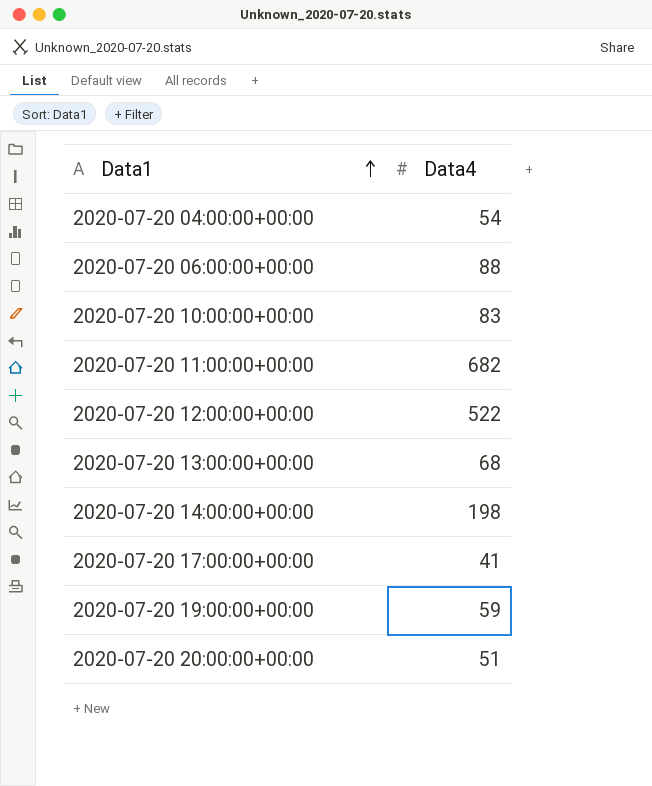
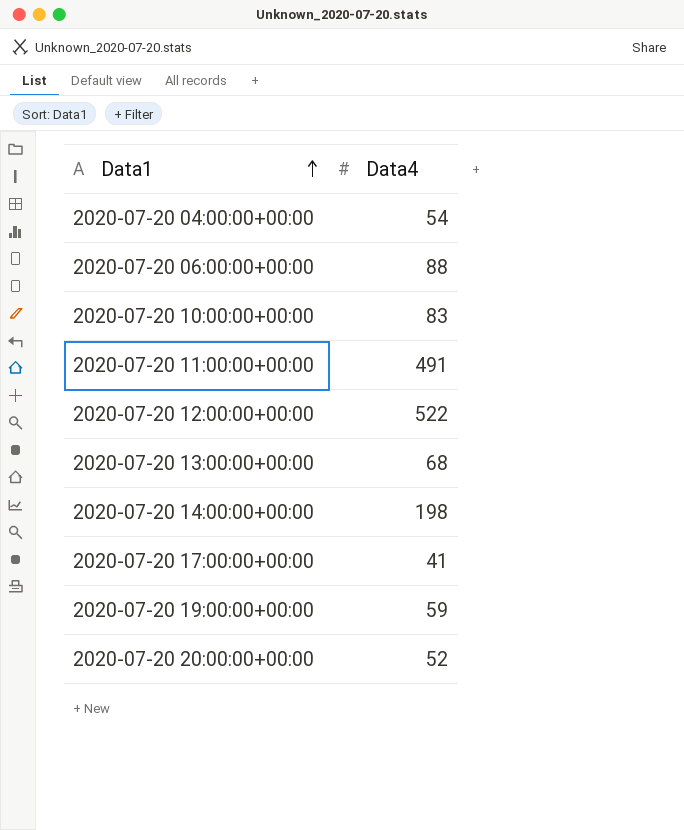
2020-07-20 11:00:00+00:00 | Data4: 682 -> 491
2020-07-20 20:00:00+00:00 | Data4: 51 -> 52

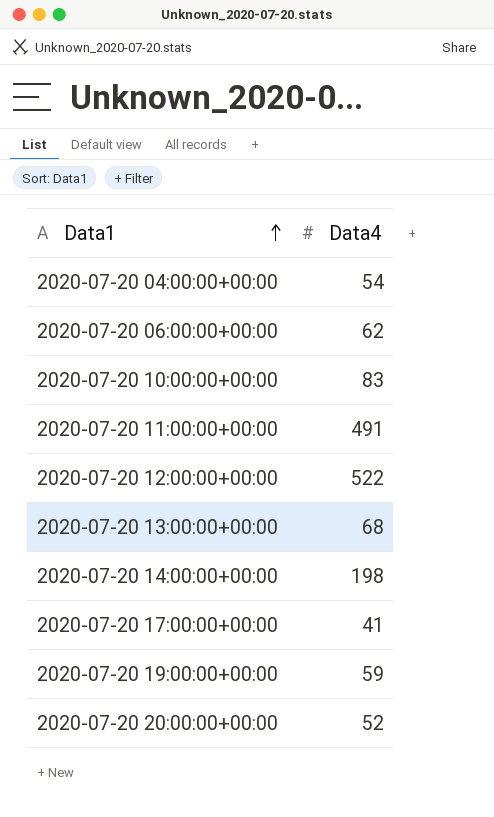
2020-07-20 06:00:00+00:00 | Data4: 88 -> 62

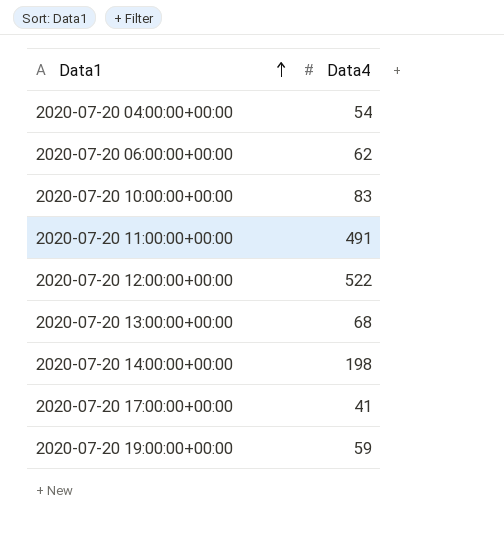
row 2020-07-20 20:00:00+00:00: 52 -> none

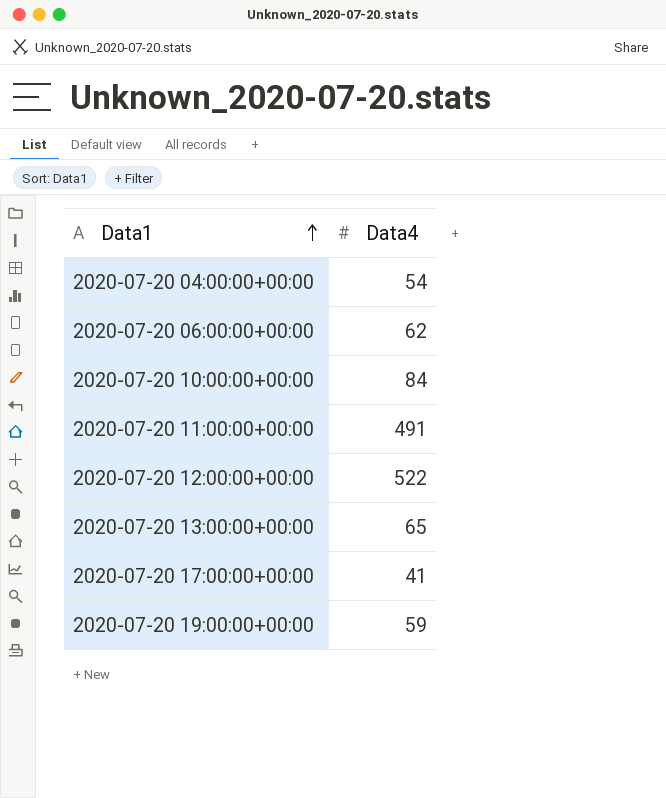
row 2020-07-20 14:00:00+00:00: 198 -> none
2020-07-20 10:00:00+00:00 | Data4: 83 -> 84
2020-07-20 13:00:00+00:00 | Data4: 68 -> 65

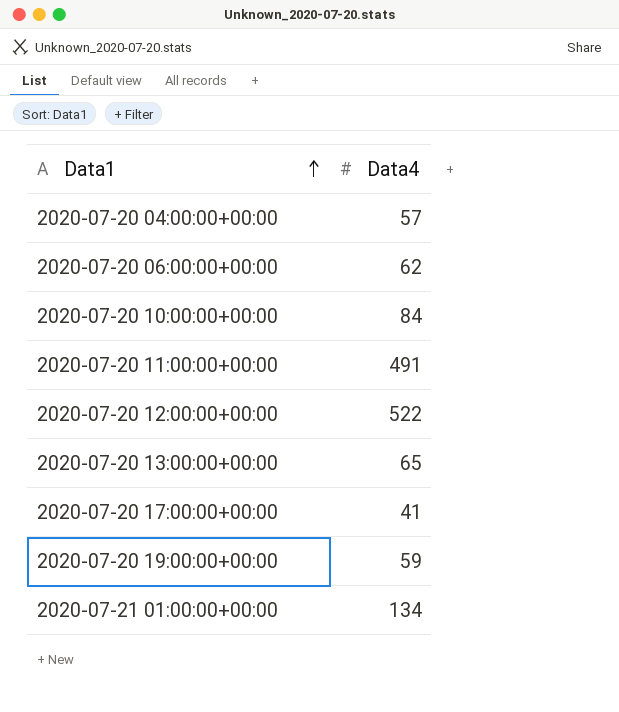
2020-07-20 04:00:00+00:00 | Data4: 54 -> 57
row 2020-07-21 01:00:00+00:00: none -> 134

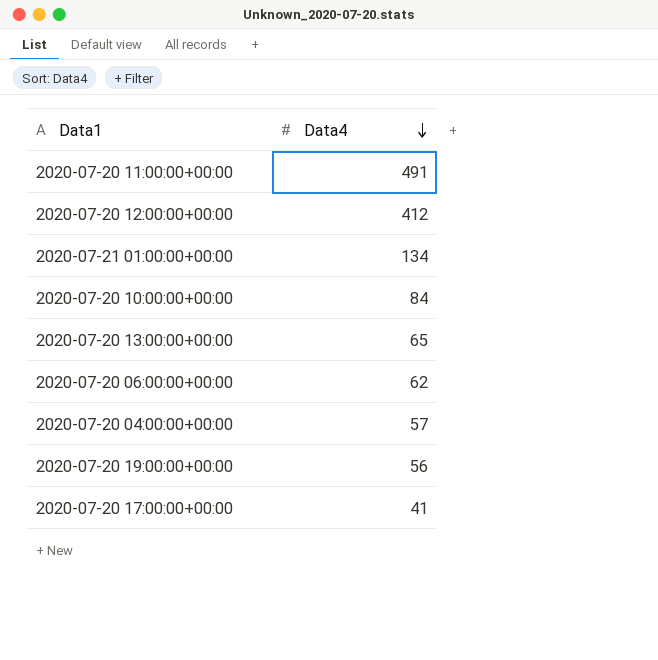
row order: Data1 ascending -> Data4 descending
2020-07-20 12:00:00+00:00 | Data4: 522 -> 412
2020-07-20 19:00:00+00:00 | Data4: 59 -> 56

